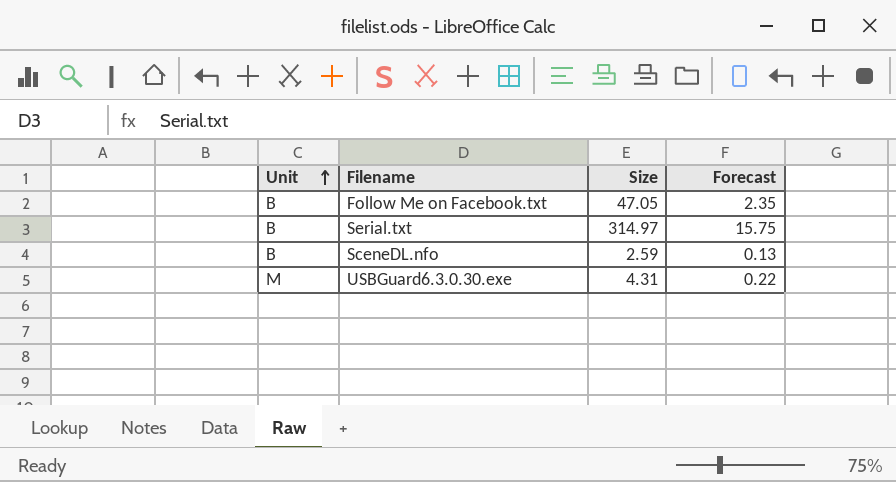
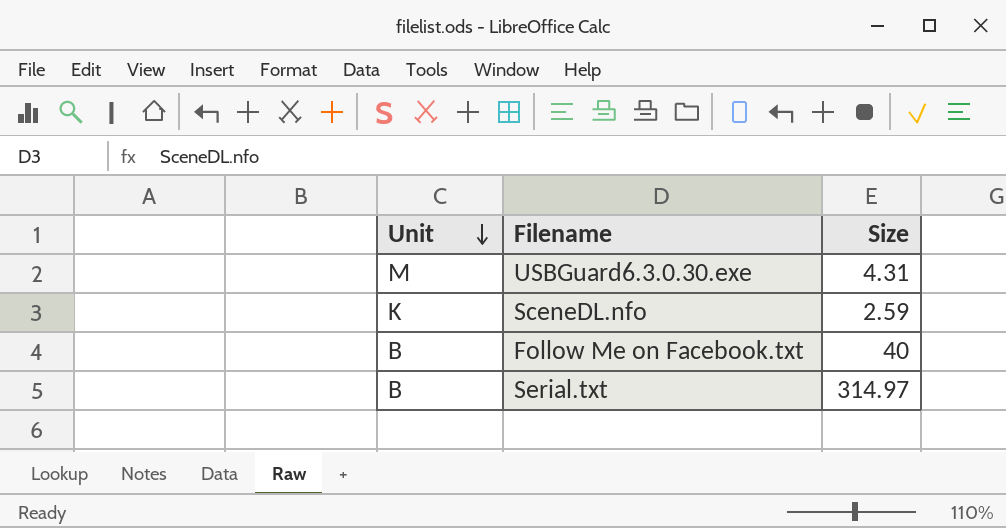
row order: Unit ascending -> Unit descending
column Forecast | formula: [Size] * 0.05 -> none
SceneDL.nfo | Unit: B -> K
Follow Me on Facebook.txt | Size: 47.05 -> 40

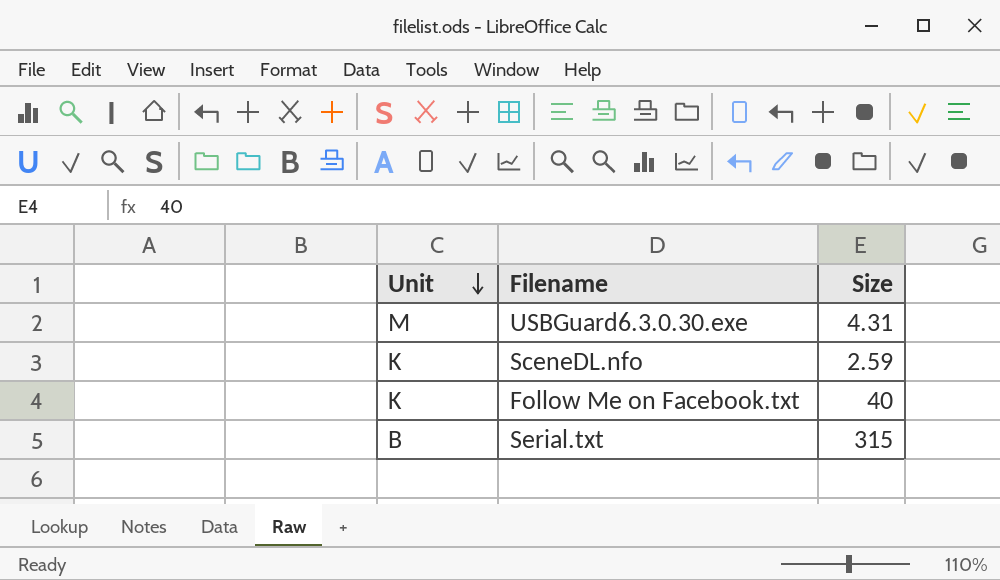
Follow Me on Facebook.txt | Unit: B -> K
Serial.txt | Size: 314.97 -> 315

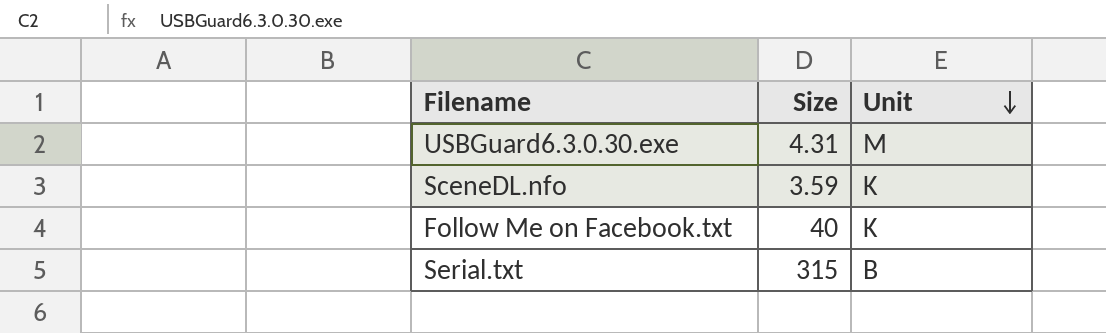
column Unit | position: 1 -> 3
SceneDL.nfo | Size: 2.59 -> 3.59

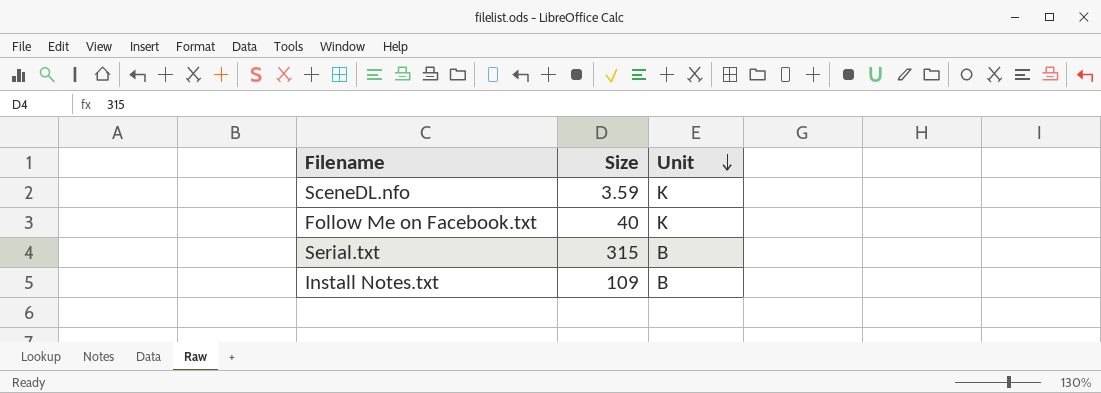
row USBGuard6.3.0.30.exe: 4.31 | M -> none
row Install Notes.txt: none -> 109 | B

